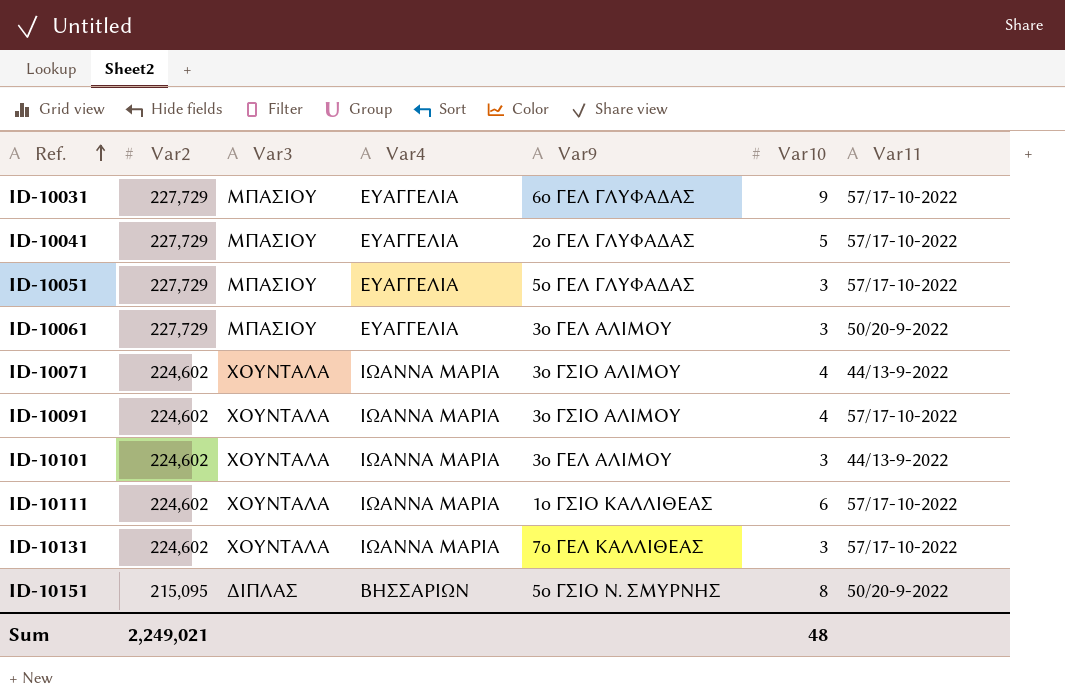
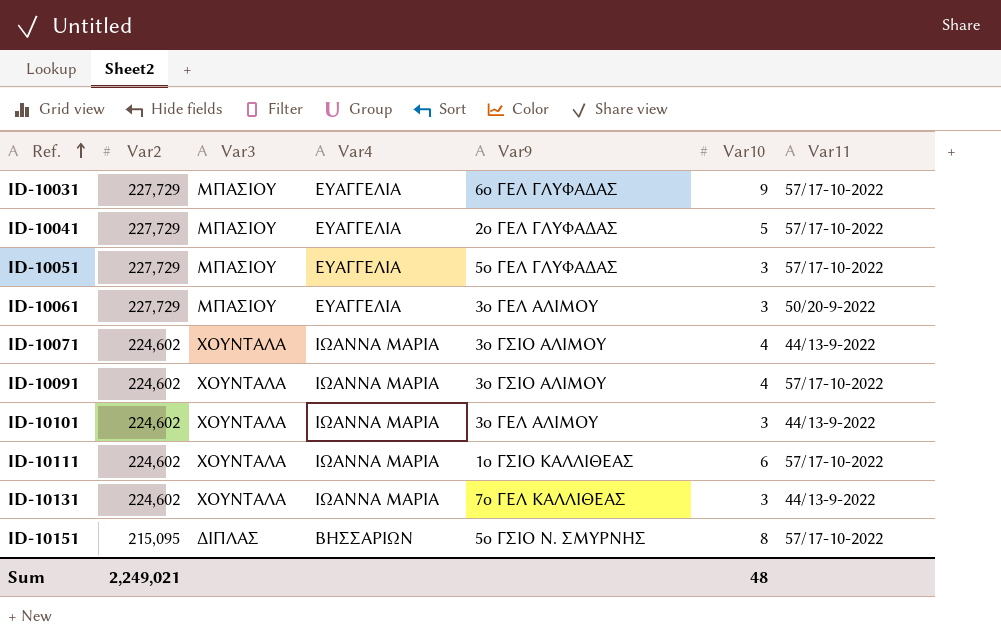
ID-10131 | Var11: 57/17-10-2022 -> 44/13-9-2022
ID-10151 | Var11: 50/20-9-2022 -> 57/17-10-2022

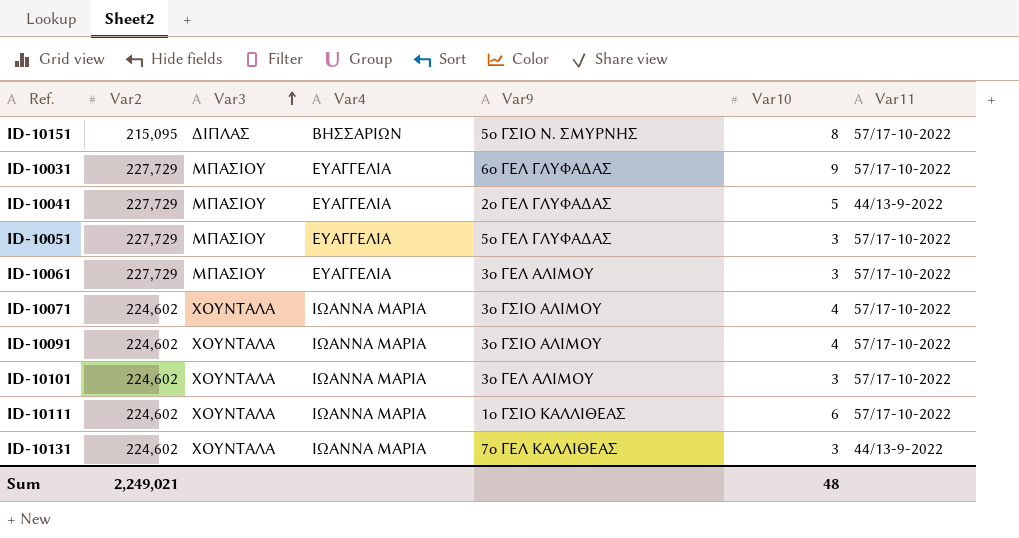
row order: Ref. ascending -> Var3 ascending
ID-10041 | Var11: 57/17-10-2022 -> 44/13-9-2022
ID-10061 | Var11: 50/20-9-2022 -> 57/17-10-2022
ID-10071 | Var11: 44/13-9-2022 -> 57/17-10-2022
ID-10101 | Var11: 44/13-9-2022 -> 57/17-10-2022

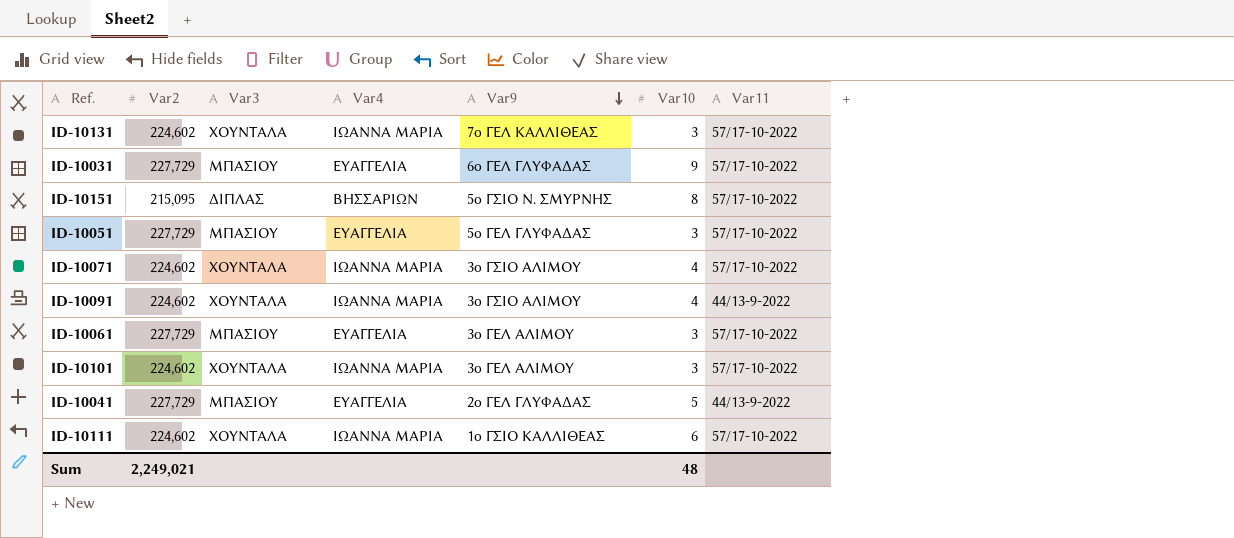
row order: Var3 ascending -> Var9 descending
ID-10131 | Var11: 44/13-9-2022 -> 57/17-10-2022
ID-10091 | Var11: 57/17-10-2022 -> 44/13-9-2022

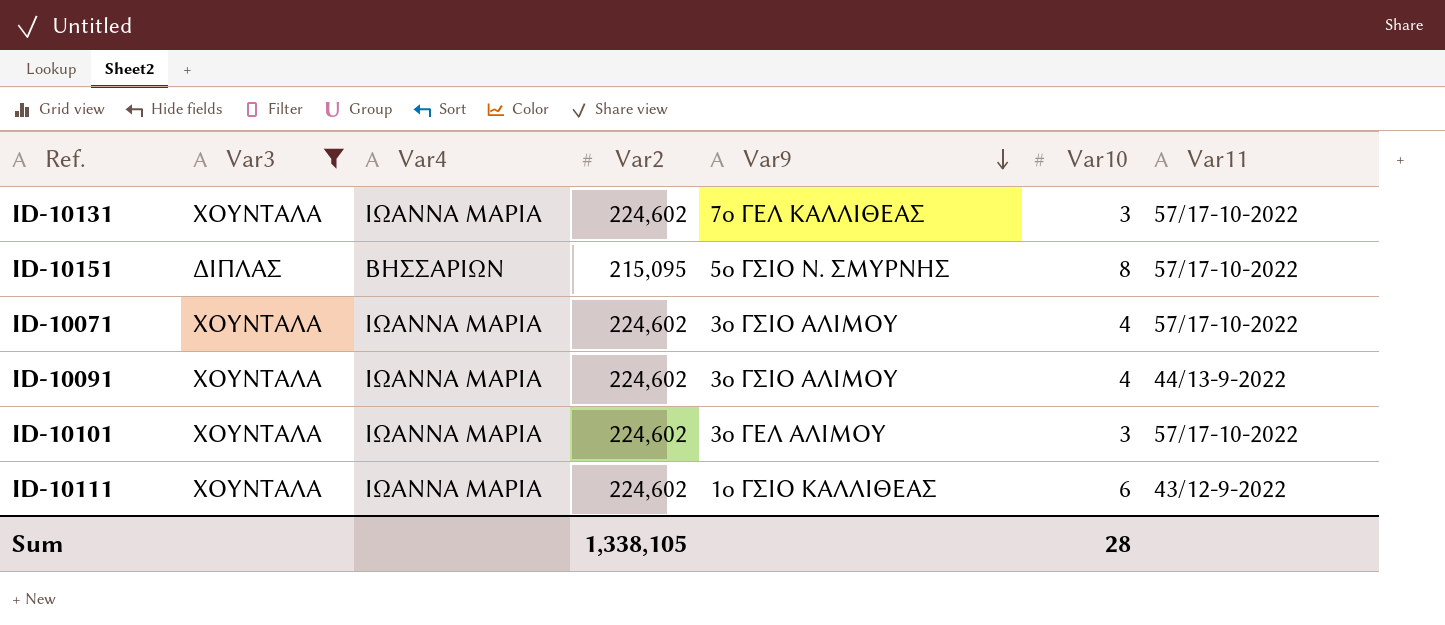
filter: none -> Var3 != ΜΠΑΣΙΟΥ
column Var2 | position: 2 -> 4
ID-10111 | Var11: 57/17-10-2022 -> 43/12-9-2022
Sum | Var2: 2,249,021 -> 1,338,105
Sum | Var10: 48 -> 28

